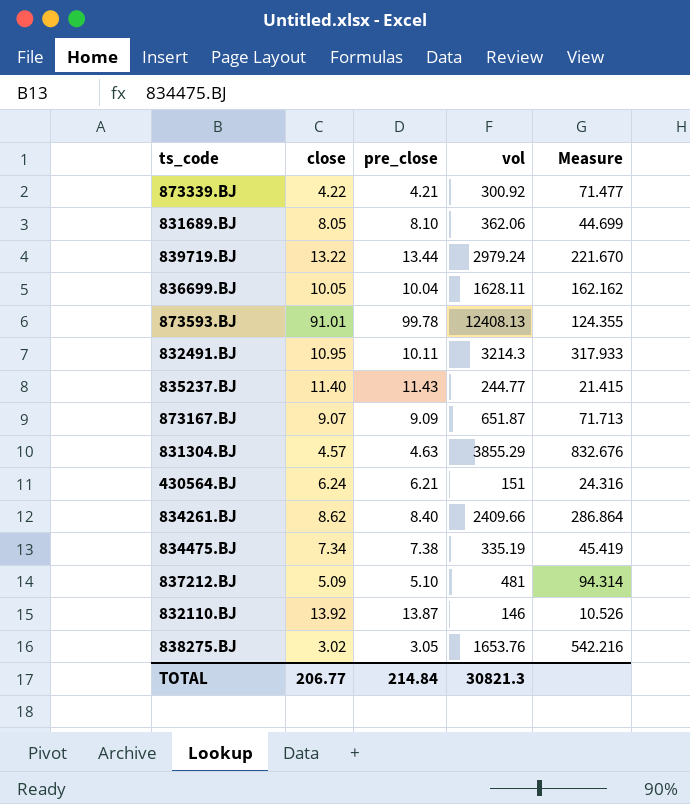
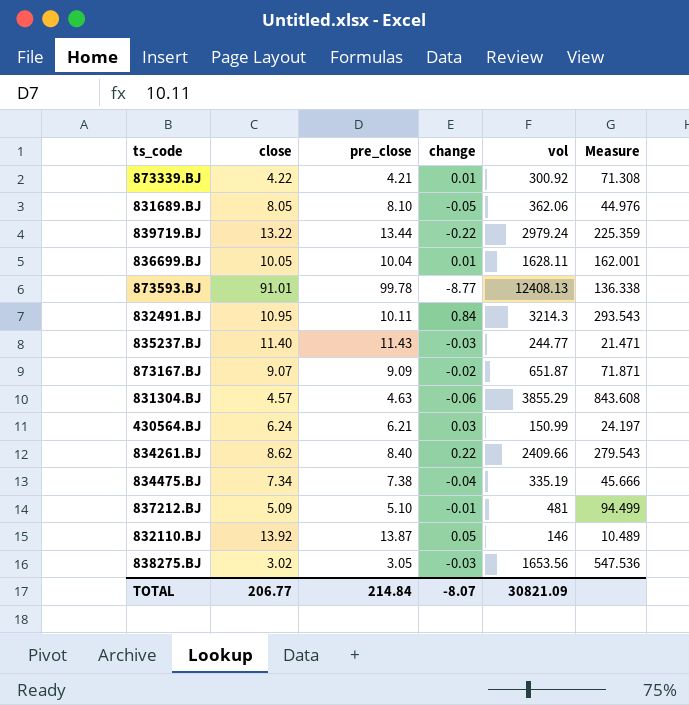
column change | formula: none -> [close] - [pre_close]
column Measure | formula: [vol] / [pre_close] -> [vol] / [close]
430564.BJ | vol: 151 -> 150.99
838275.BJ | vol: 1653.76 -> 1653.56
TOTAL | vol: 30821.3 -> 30821.09

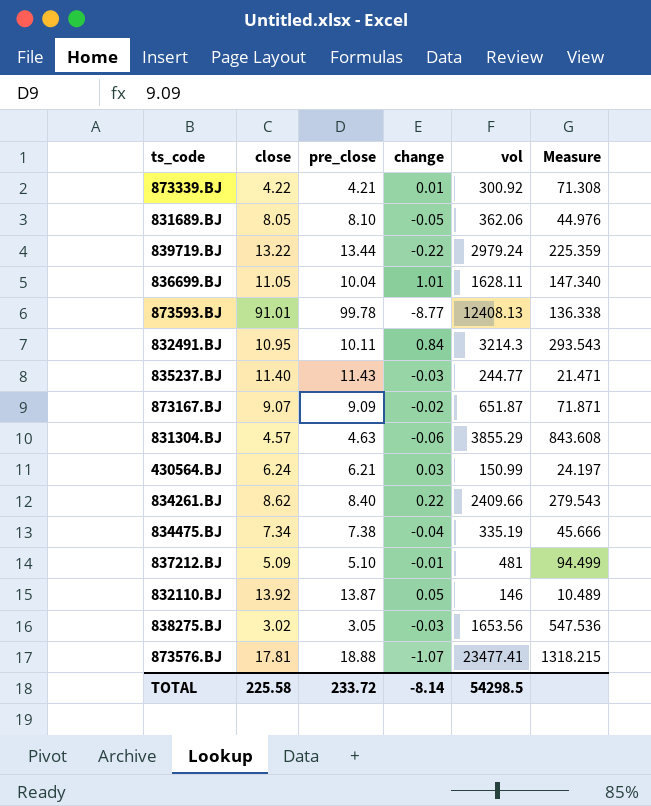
836699.BJ | close: 10.05 -> 11.05
836699.BJ | change: 0.01 -> 1.01
836699.BJ | Measure: 162.001 -> 147.340
row 873576.BJ: none -> 17.81 | 18.88 | -1.07 | 23477.41 | 1318.215
TOTAL | close: 206.77 -> 225.58
TOTAL | pre_close: 214.84 -> 233.72
TOTAL | change: -8.07 -> -8.14
TOTAL | vol: 30821.09 -> 54298.5

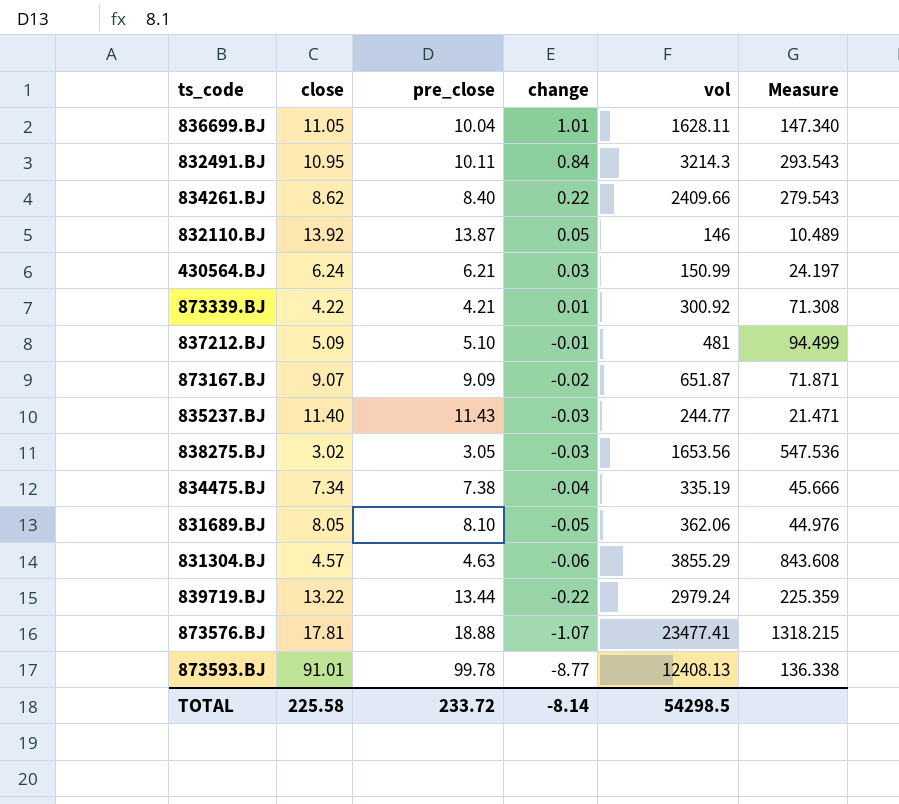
row order: none -> change descending

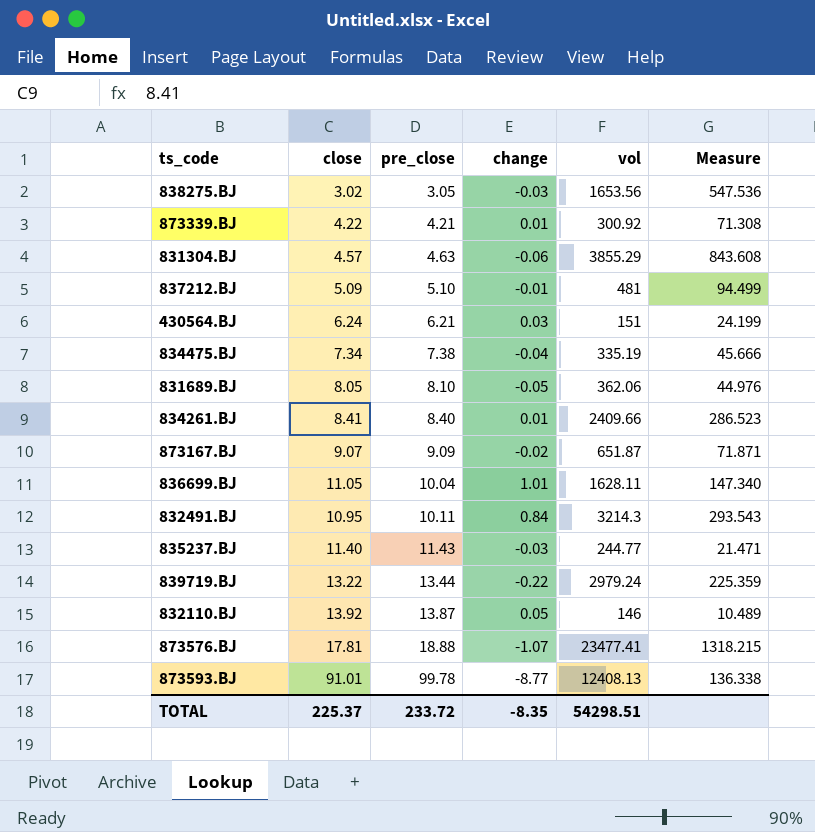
row order: change descending -> pre_close ascending
430564.BJ | vol: 150.99 -> 151
430564.BJ | Measure: 24.197 -> 24.199
834261.BJ | close: 8.62 -> 8.41
834261.BJ | change: 0.22 -> 0.01
834261.BJ | Measure: 279.543 -> 286.523
TOTAL | close: 225.58 -> 225.37
TOTAL | change: -8.14 -> -8.35
TOTAL | vol: 54298.5 -> 54298.51

